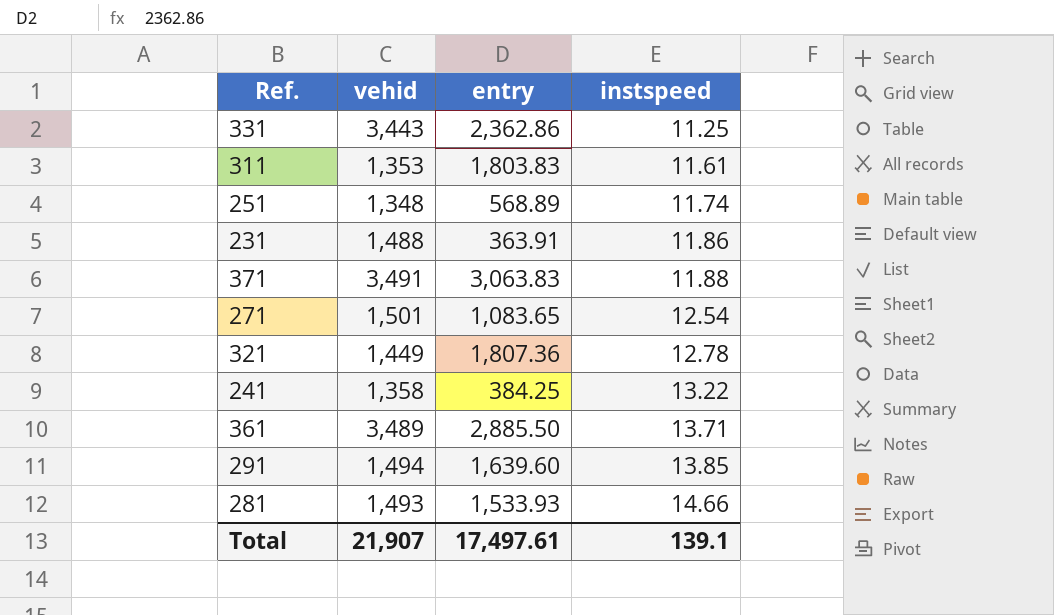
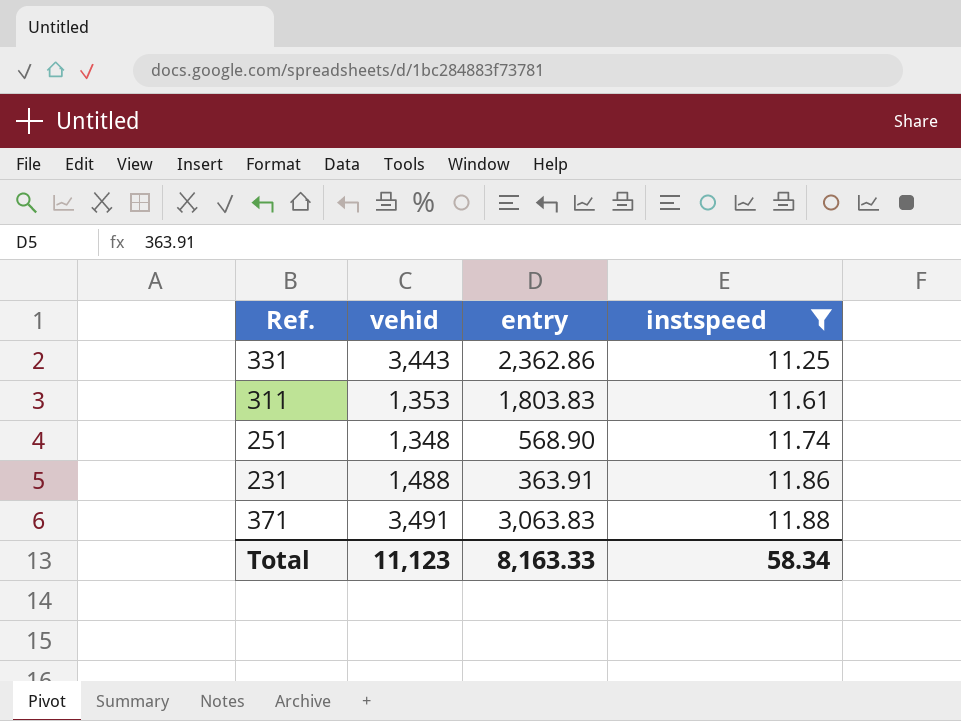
filter: none -> instspeed <= 11.88
251 | entry: 568.89 -> 568.90
Total | vehid: 21,907 -> 11,123
Total | entry: 17,497.61 -> 8,163.33
Total | instspeed: 139.1 -> 58.34

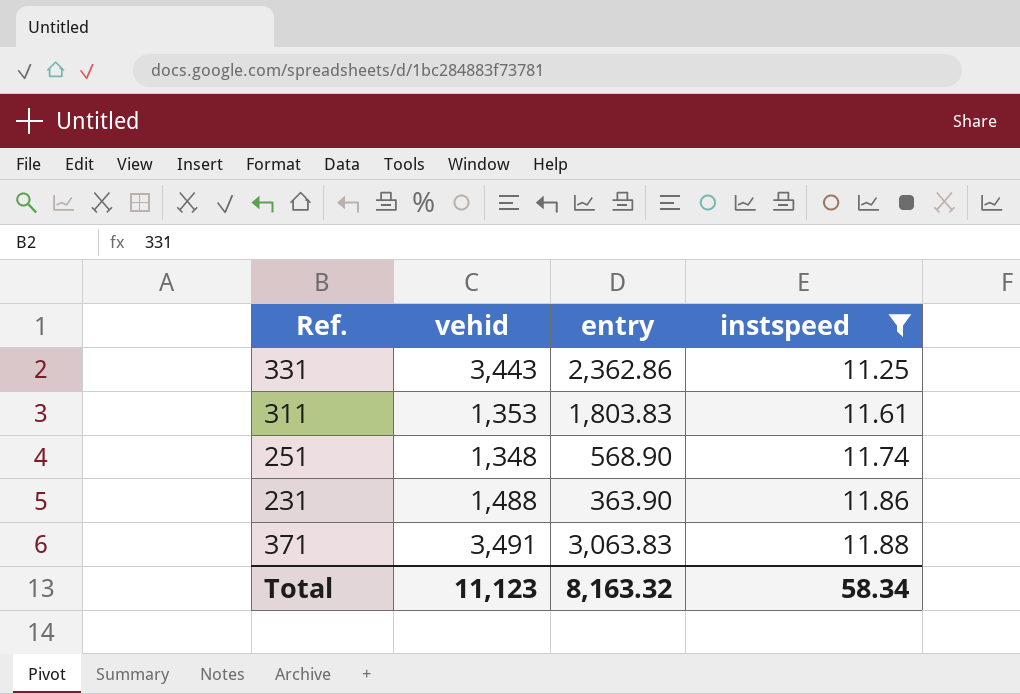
231 | entry: 363.91 -> 363.90
Total | entry: 8,163.33 -> 8,163.32

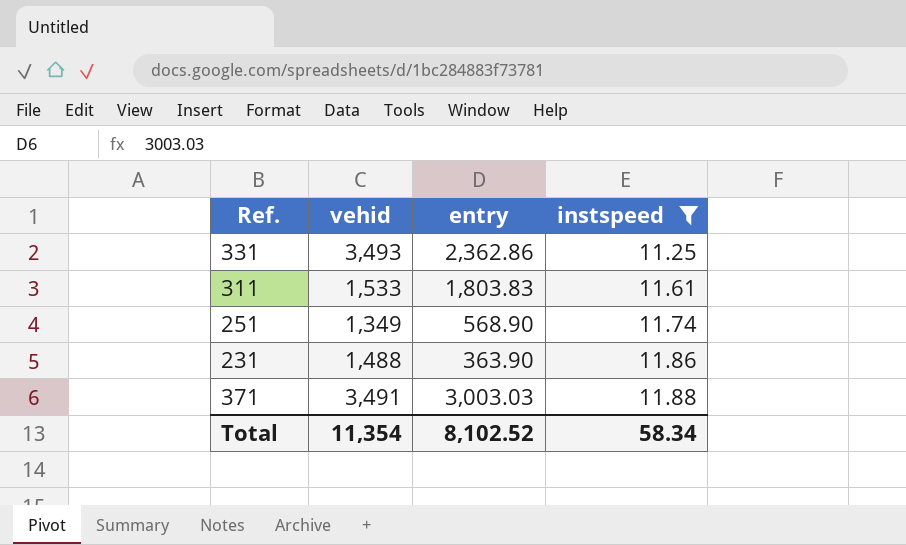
331 | vehid: 3,443 -> 3,493
311 | vehid: 1,353 -> 1,533
251 | vehid: 1,348 -> 1,349
371 | entry: 3,063.83 -> 3,003.03
Total | vehid: 11,123 -> 11,354
Total | entry: 8,163.32 -> 8,102.52

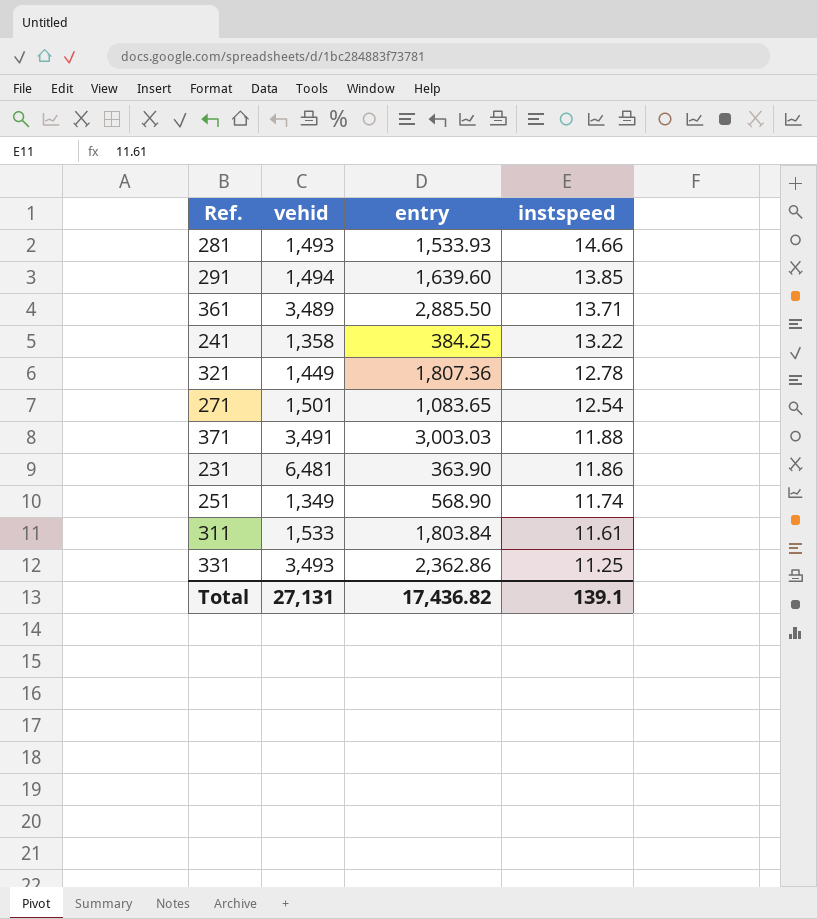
filter: instspeed <= 11.88 -> none
row order: instspeed ascending -> instspeed descending
231 | vehid: 1,488 -> 6,481
311 | entry: 1,803.83 -> 1,803.84
Total | vehid: 11,354 -> 27,131
Total | entry: 8,102.52 -> 17,436.82
Total | instspeed: 58.34 -> 139.1

